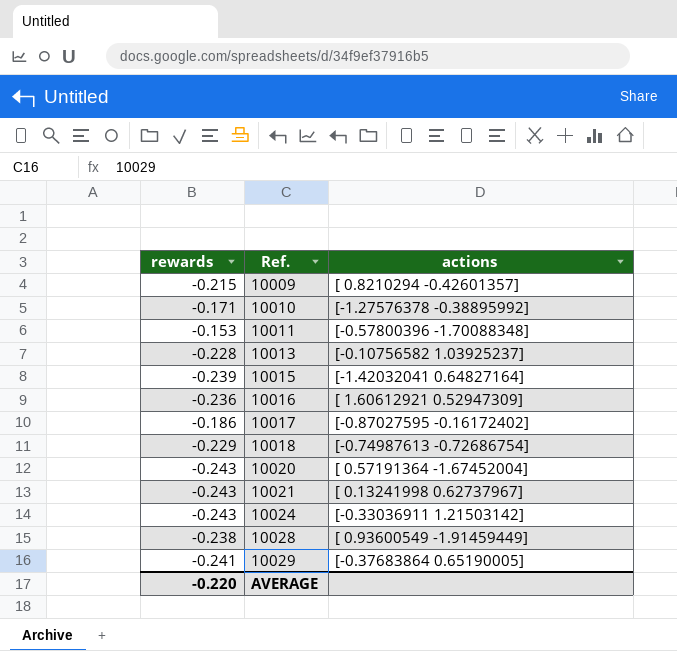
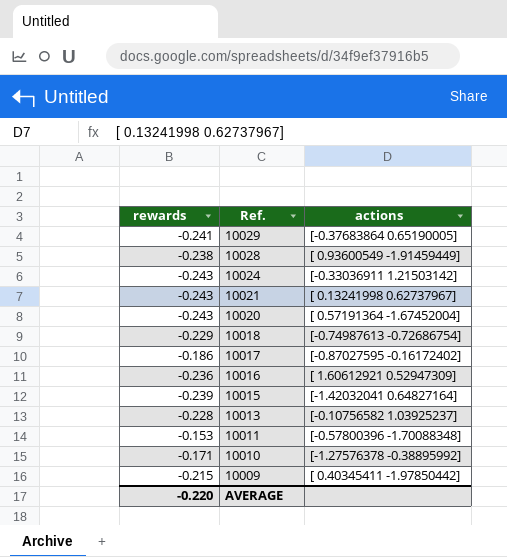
row order: Ref. ascending -> Ref. descending
10009 | actions: [ 0.8210294 -0.42601357] -> [ 0.40345411 -1.97850442]

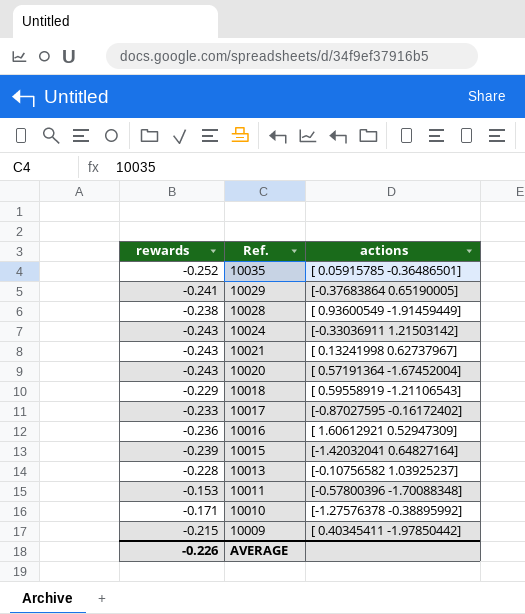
row 10035: none -> -0.252 | [ 0.05915785 -0.36486501]
10018 | actions: [-0.74987613 -0.72686754] -> [ 0.59558919 -1.21106543]
10017 | rewards: -0.186 -> -0.233
AVERAGE | rewards: -0.220 -> -0.226

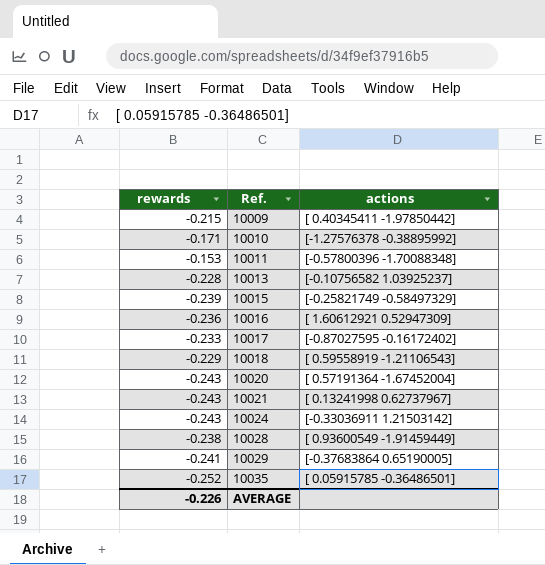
row order: Ref. descending -> Ref. ascending
10015 | actions: [-1.42032041 0.64827164] -> [-0.25821749 -0.58497329]

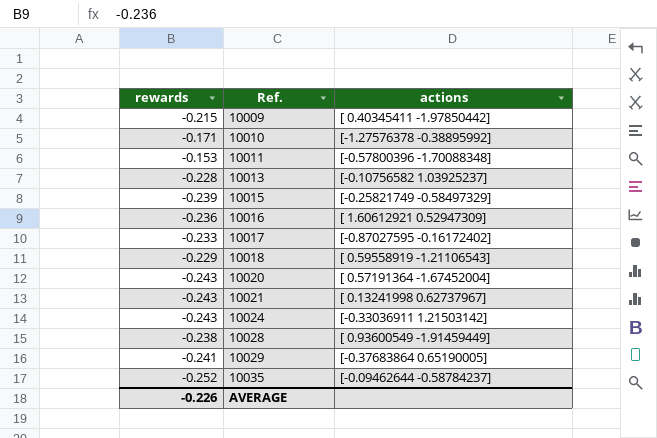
10035 | actions: [ 0.05915785 -0.36486501] -> [-0.09462644 -0.58784237]

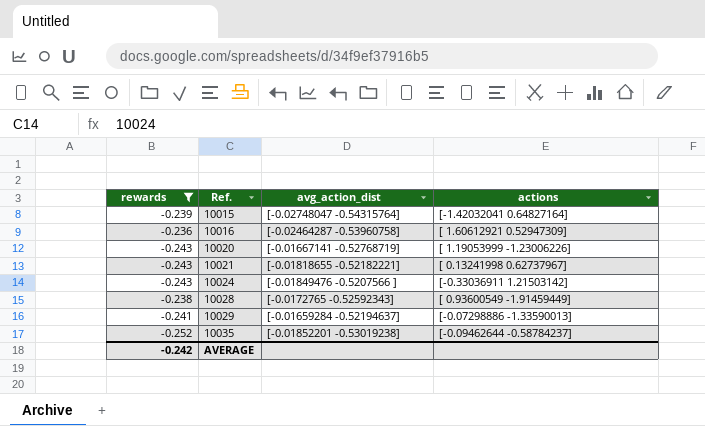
filter: none -> rewards <= -0.236
column avg_action_dist | position: none -> 3
10015 | actions: [-0.25821749 -0.58497329] -> [-1.42032041 0.64827164]
10020 | actions: [ 0.57191364 -1.67452004] -> [ 1.19053999 -1.23006226]
10029 | actions: [-0.37683864 0.65190005] -> [-0.07298886 -1.33590013]
AVERAGE | rewards: -0.226 -> -0.242

